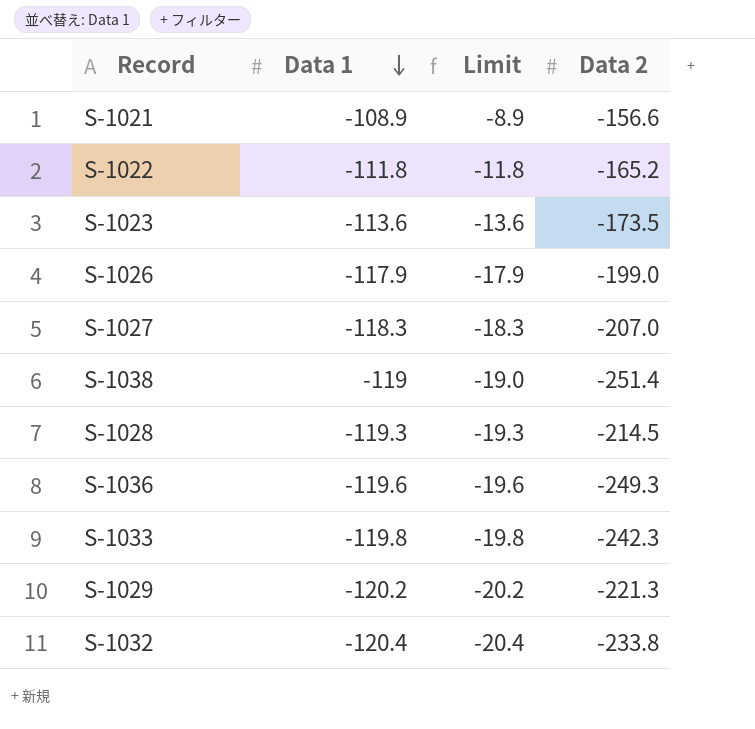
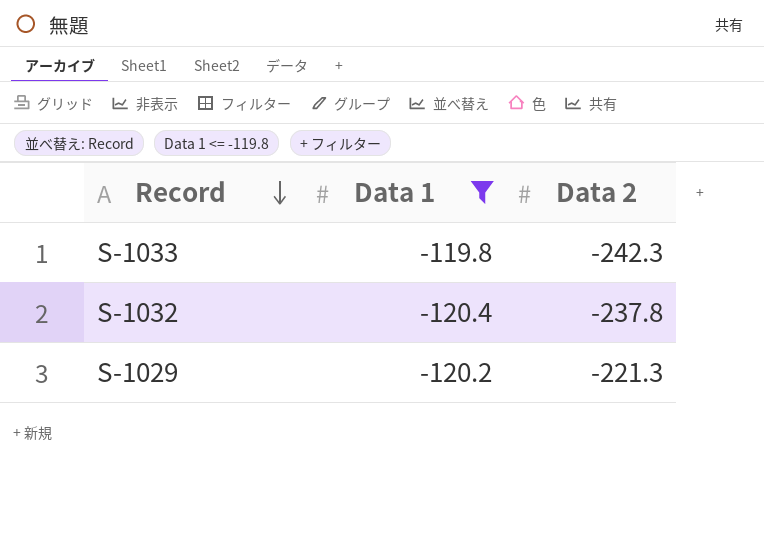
filter: none -> Data 1 <= -119.8
row order: Data 1 descending -> Record descending
column Limit | formula: [Data 1] + 100 -> none
S-1032 | Data 2: -233.8 -> -237.8

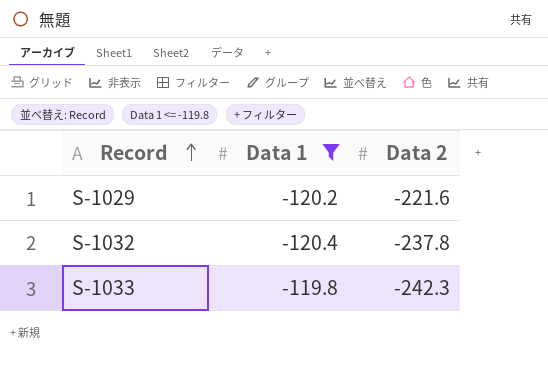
row order: Record descending -> Record ascending
S-1029 | Data 2: -221.3 -> -221.6

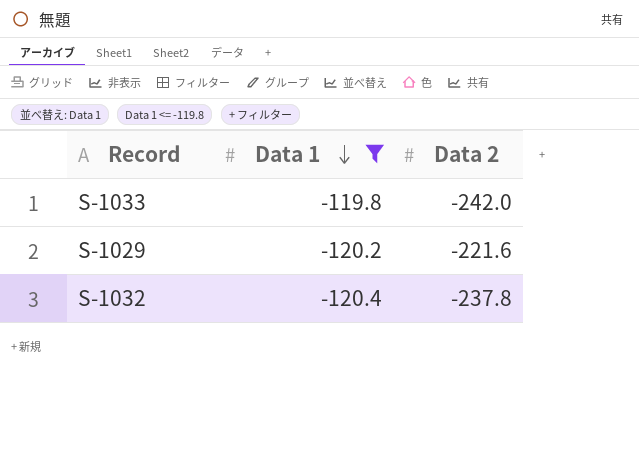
row order: Record ascending -> Data 1 descending
S-1033 | Data 2: -242.3 -> -242.0

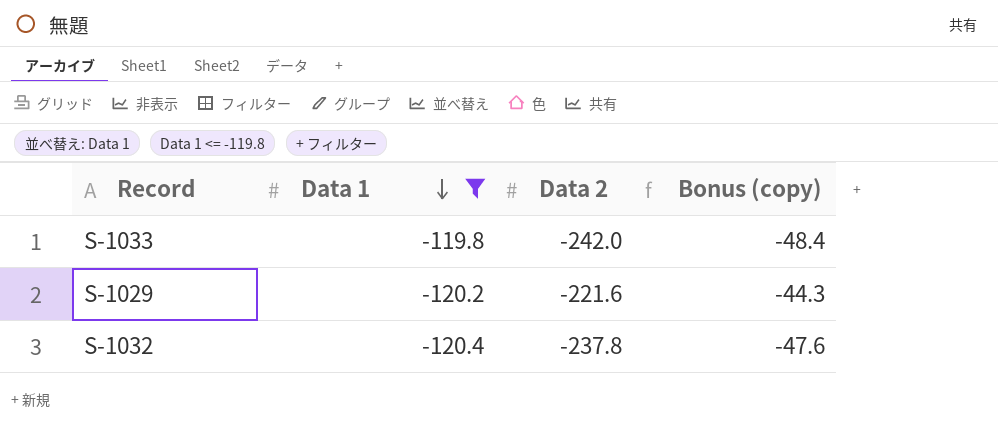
column Bonus (copy) | formula: none -> [Data 2] * 0.2

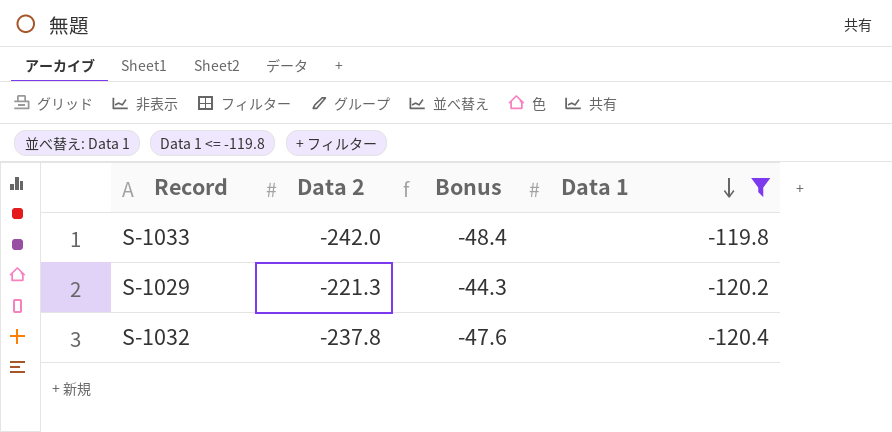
column name: Bonus (copy) -> Bonus
column Data 1 | position: 2 -> 4
S-1029 | Data 2: -221.6 -> -221.3

